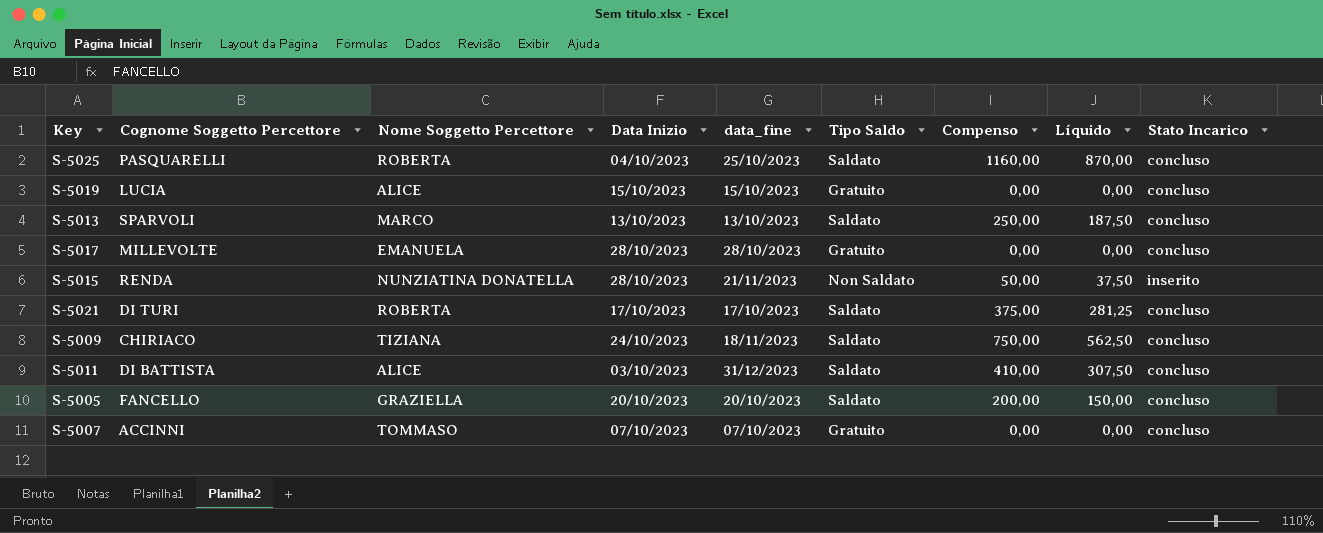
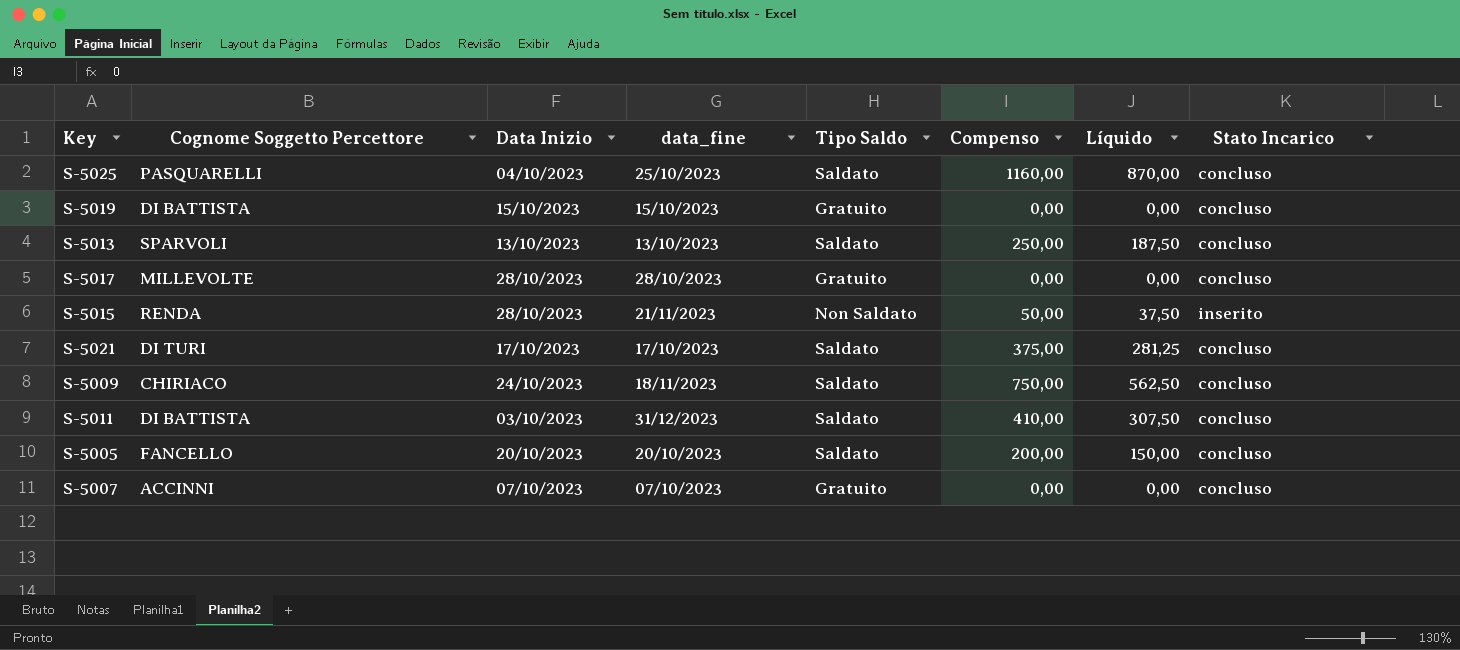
column Nome Soggetto Percettore | position: 3 -> none
S-5019 | Cognome Soggetto Percettore: LUCIA -> DI BATTISTA

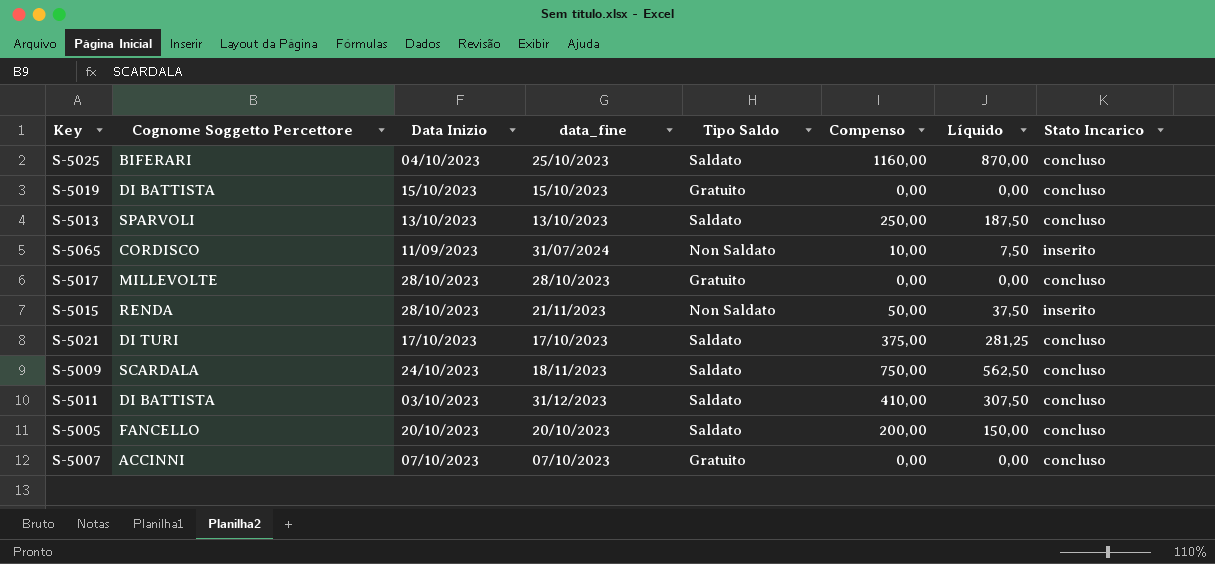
S-5025 | Cognome Soggetto Percettore: PASQUARELLI -> BIFERARI
row S-5065: none -> CORDISCO | 11/09/2023 | 31/07/2024 | Non Saldato | 10,00 | 7,50 | inserito
S-5009 | Cognome Soggetto Percettore: CHIRIACO -> SCARDALA

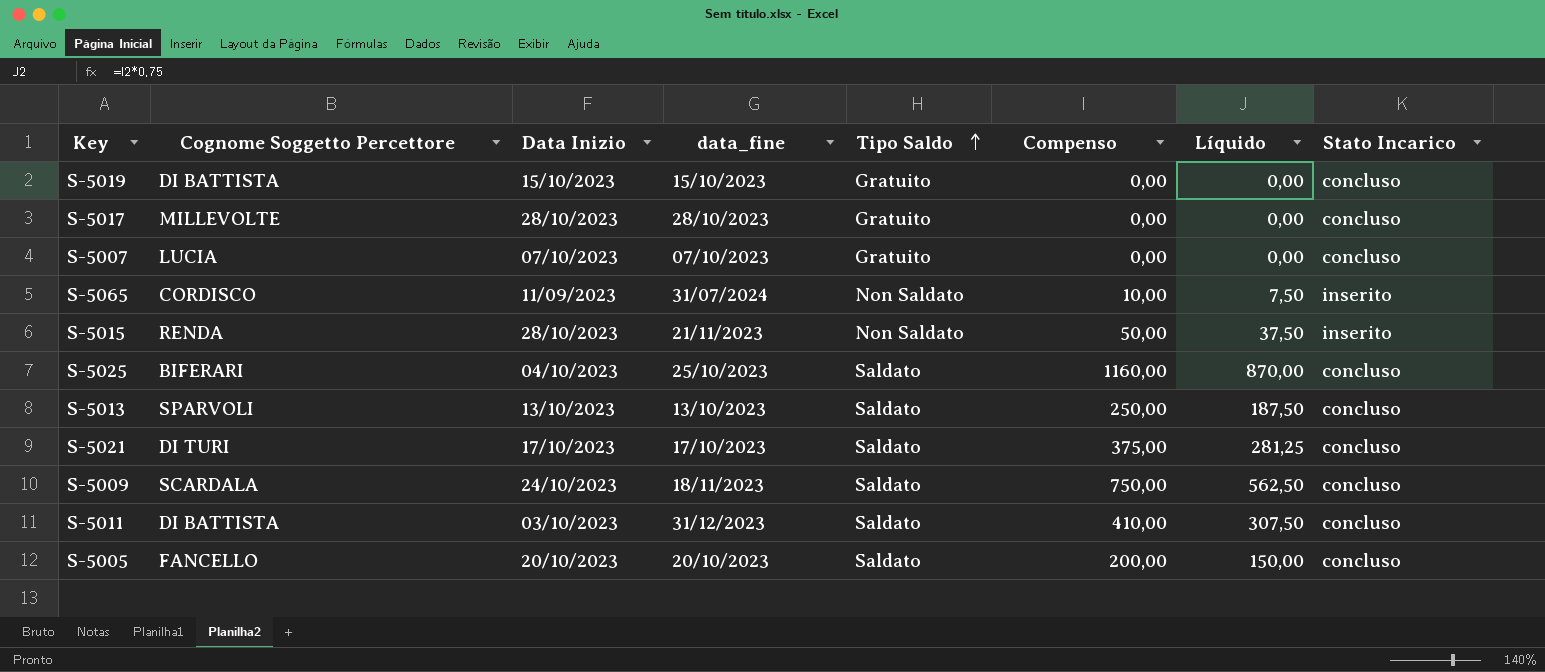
row order: none -> Tipo Saldo ascending
S-5007 | Cognome Soggetto Percettore: ACCINNI -> LUCIA

